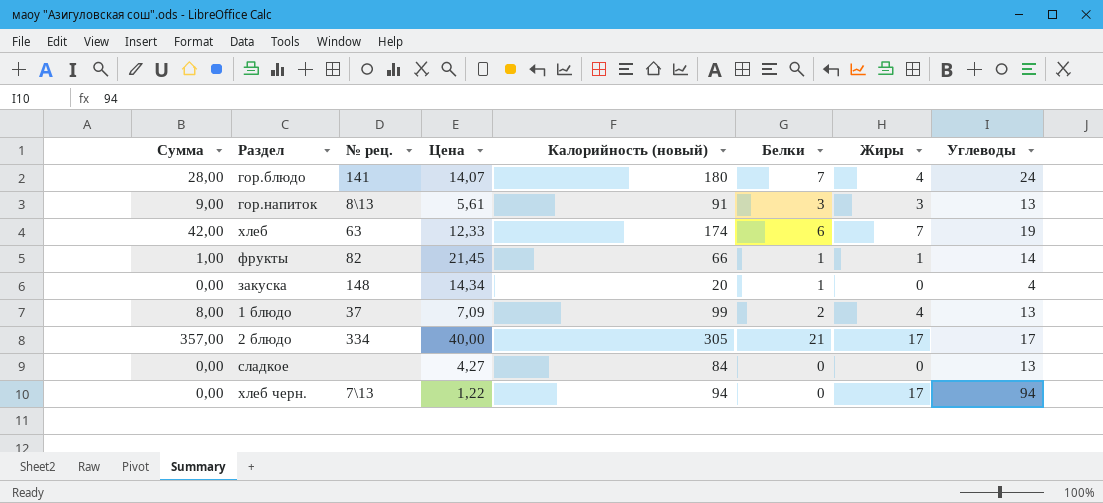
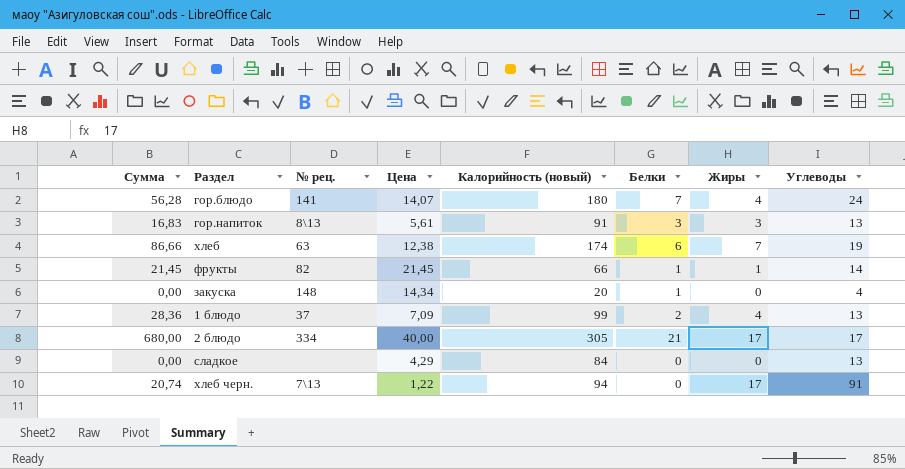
column Сумма | formula: [Белки] * [Жиры] -> [Цена] * [Жиры]
хлеб | Цена: 12,33 -> 12,38
сладкое | Цена: 4,27 -> 4,29
хлеб черн. | Углеводы: 94 -> 91

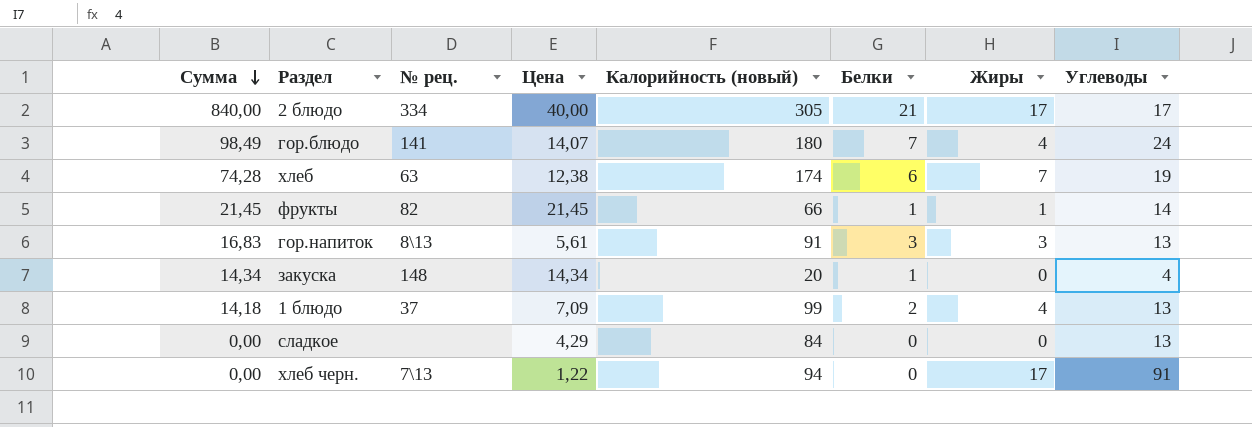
row order: none -> Сумма descending
column Сумма | formula: [Цена] * [Жиры] -> [Цена] * [Белки]

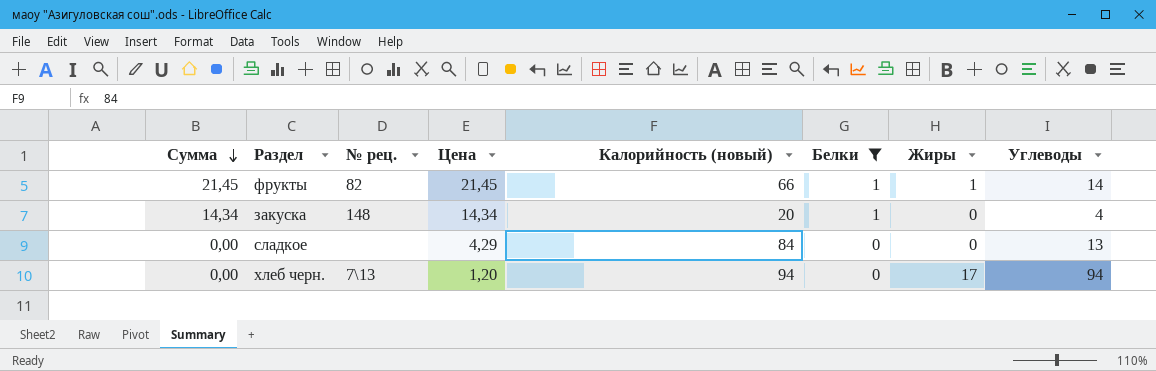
filter: none -> Белки <= 1
хлеб черн. | Цена: 1,22 -> 1,20
хлеб черн. | Углеводы: 91 -> 94

